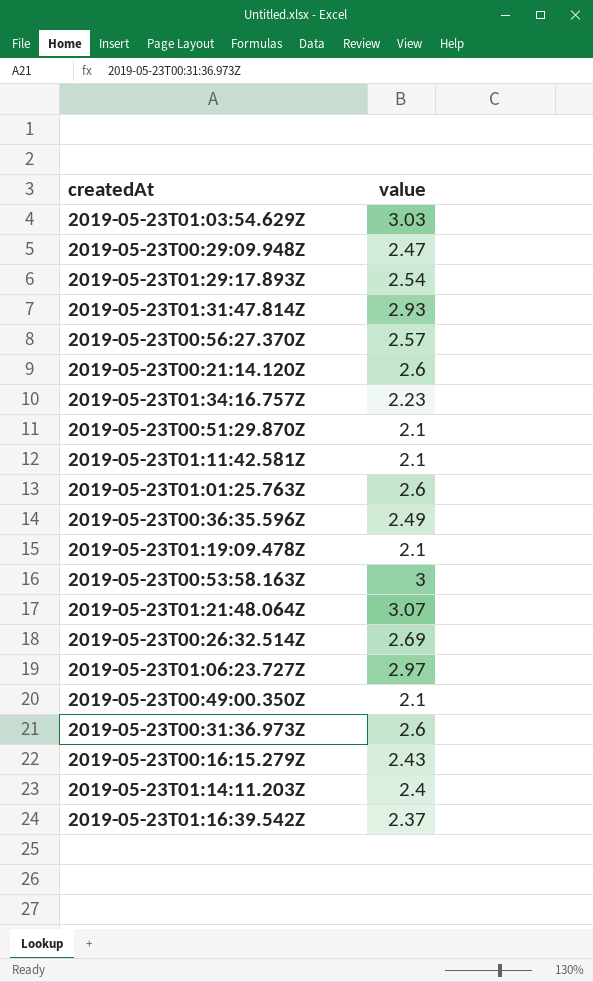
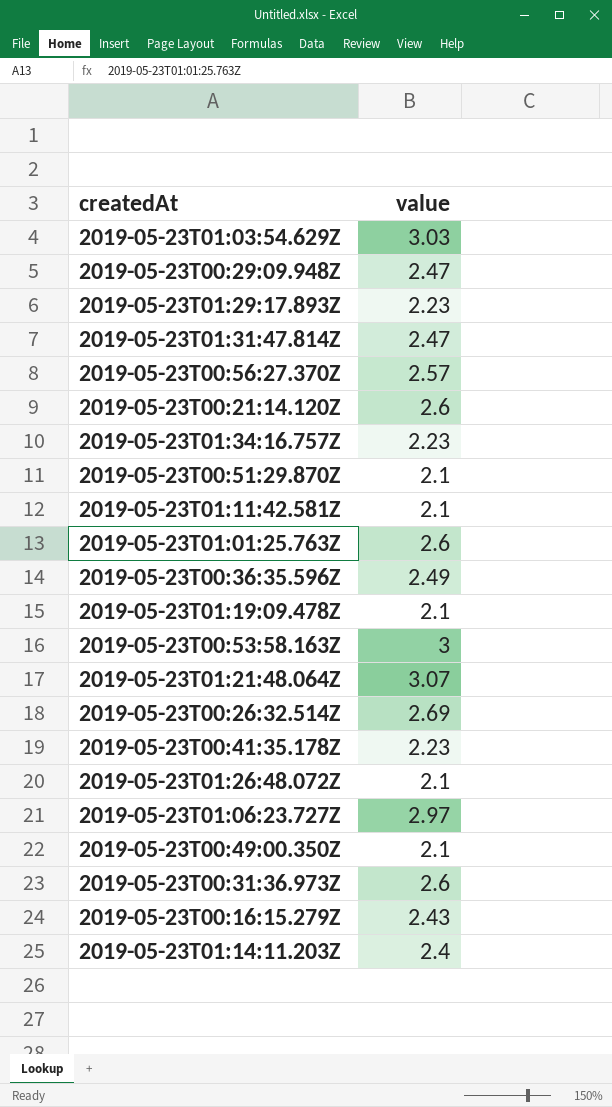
row 2019-05-23T01:16:39.542Z: 2.37 -> none
2019-05-23T01:29:17.893Z | value: 2.54 -> 2.23
2019-05-23T01:31:47.814Z | value: 2.93 -> 2.47
row 2019-05-23T00:41:35.178Z: none -> 2.23
row 2019-05-23T01:26:48.072Z: none -> 2.1

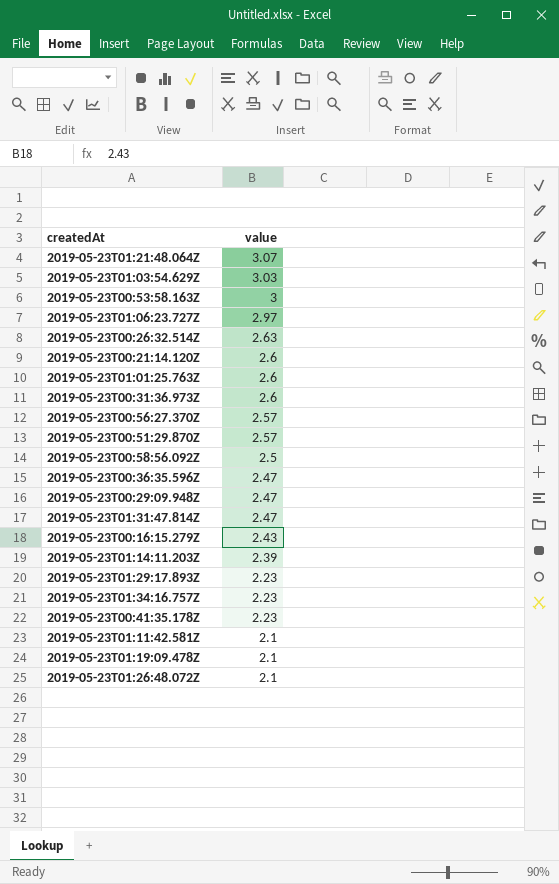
row order: none -> value descending
row 2019-05-23T00:49:00.350Z: 2.1 -> none
2019-05-23T00:26:32.514Z | value: 2.69 -> 2.63
2019-05-23T00:51:29.870Z | value: 2.1 -> 2.57
row 2019-05-23T00:58:56.092Z: none -> 2.5
2019-05-23T00:36:35.596Z | value: 2.49 -> 2.47
2019-05-23T01:14:11.203Z | value: 2.4 -> 2.39

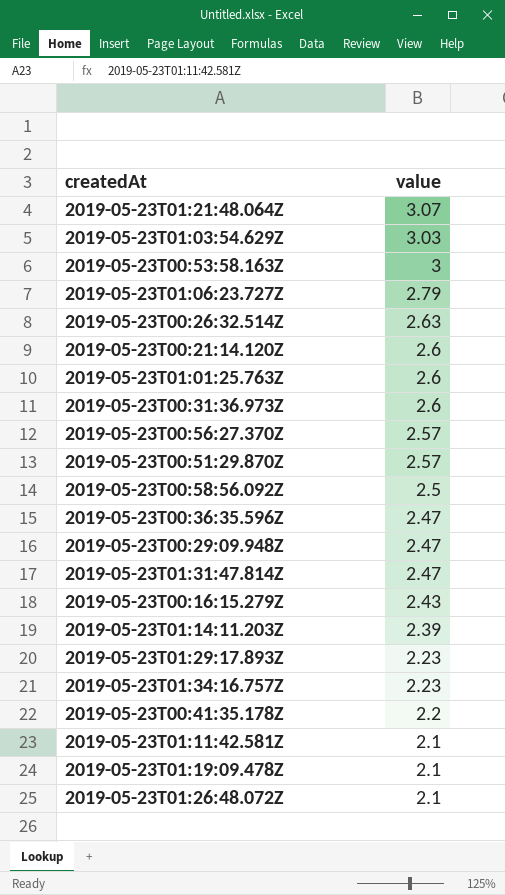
2019-05-23T01:06:23.727Z | value: 2.97 -> 2.79
2019-05-23T00:41:35.178Z | value: 2.23 -> 2.2

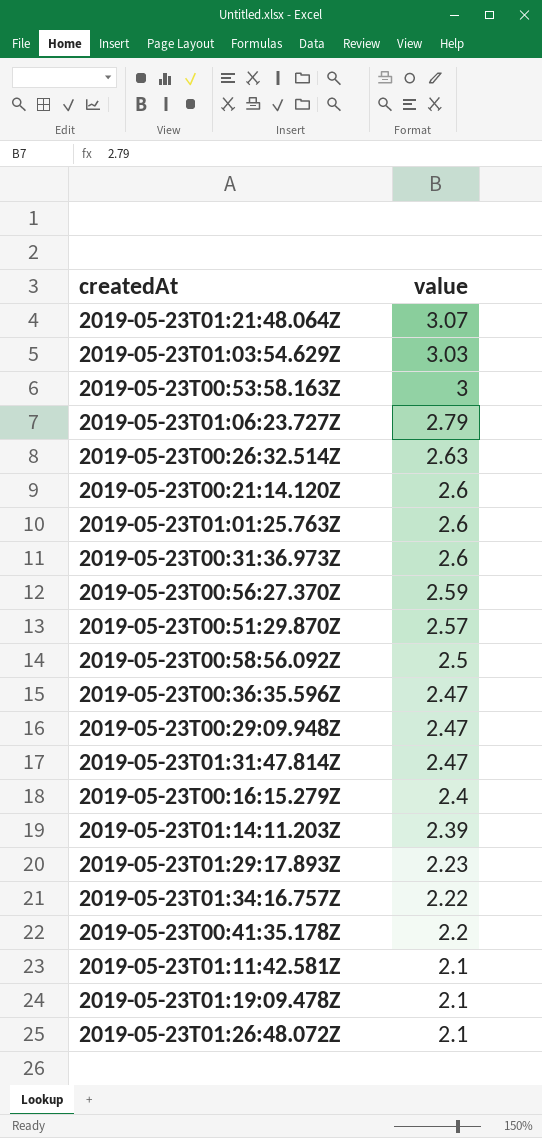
2019-05-23T00:56:27.370Z | value: 2.57 -> 2.59
2019-05-23T00:16:15.279Z | value: 2.43 -> 2.4
2019-05-23T01:34:16.757Z | value: 2.23 -> 2.22

